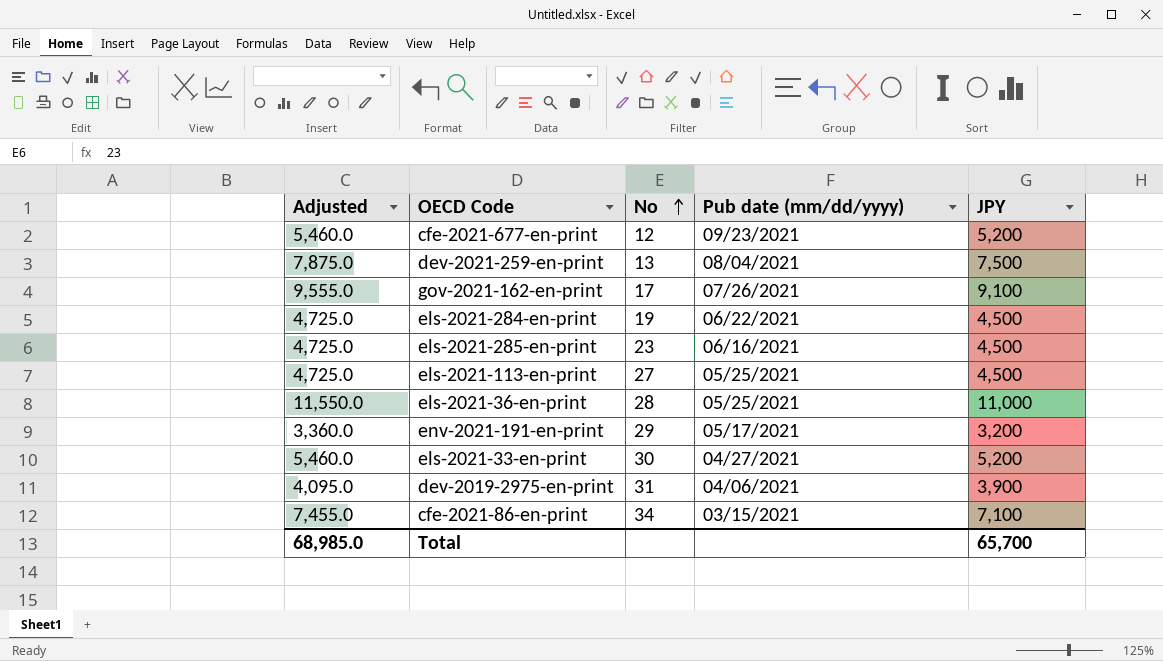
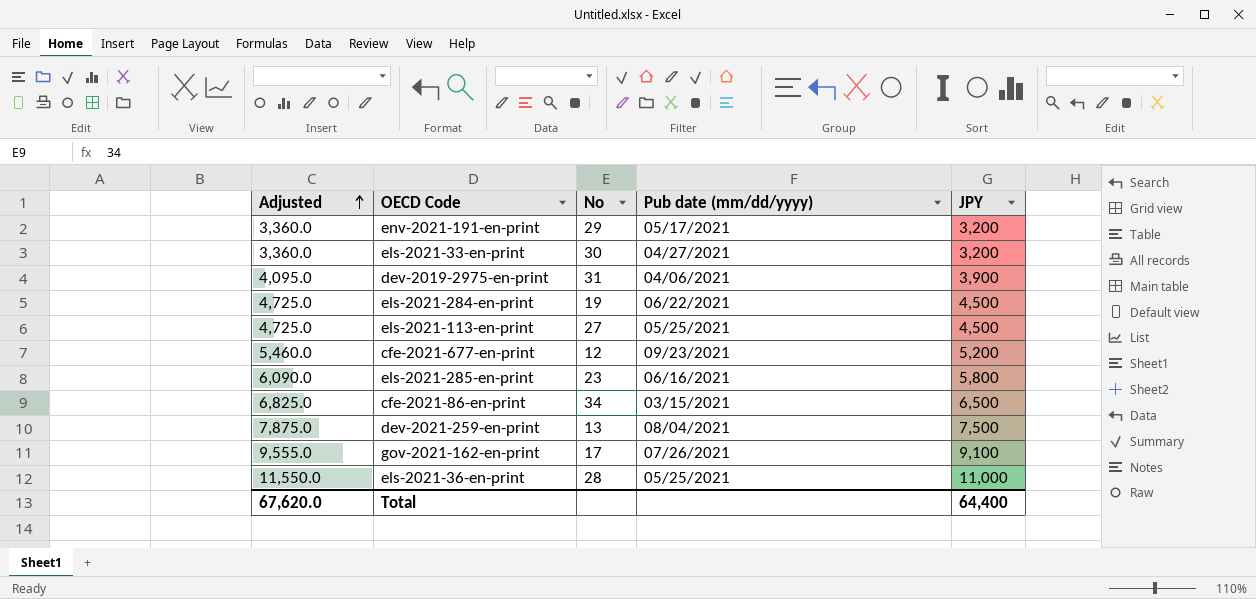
row order: No ascending -> Adjusted ascending
els-2021-33-en-print | Adjusted: 5,460.0 -> 3,360.0
els-2021-33-en-print | JPY: 5,200 -> 3,200
els-2021-285-en-print | Adjusted: 4,725.0 -> 6,090.0
els-2021-285-en-print | JPY: 4,500 -> 5,800
cfe-2021-86-en-print | Adjusted: 7,455.0 -> 6,825.0
cfe-2021-86-en-print | JPY: 7,100 -> 6,500
Total | Adjusted: 68,985.0 -> 67,620.0
Total | JPY: 65,700 -> 64,400

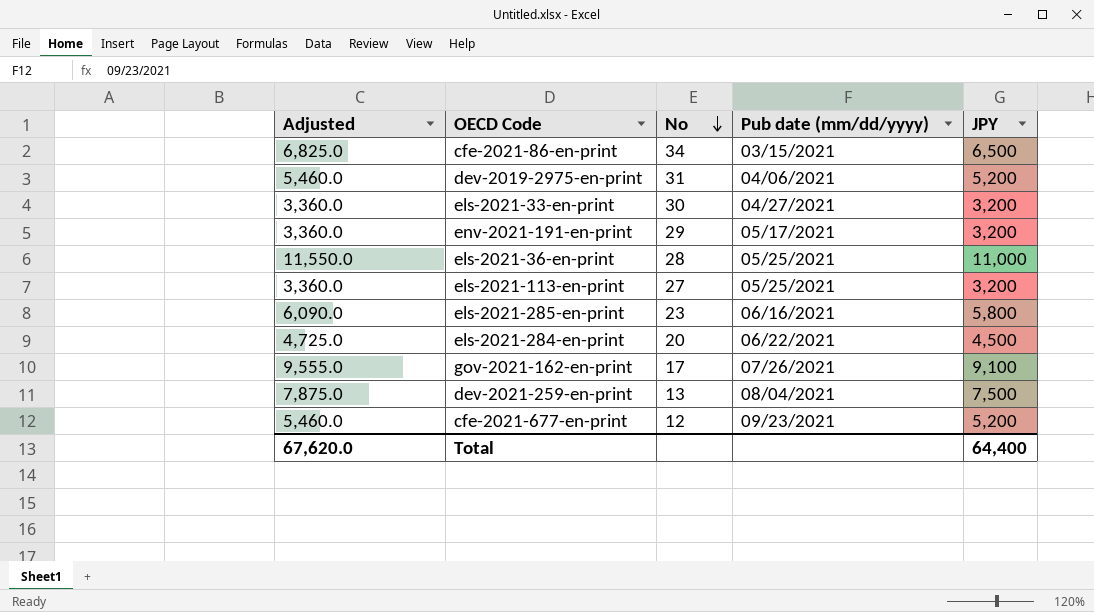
row order: Adjusted ascending -> No descending
dev-2019-2975-en-print | Adjusted: 4,095.0 -> 5,460.0
dev-2019-2975-en-print | JPY: 3,900 -> 5,200
els-2021-113-en-print | Adjusted: 4,725.0 -> 3,360.0
els-2021-113-en-print | JPY: 4,500 -> 3,200
els-2021-284-en-print | No: 19 -> 20

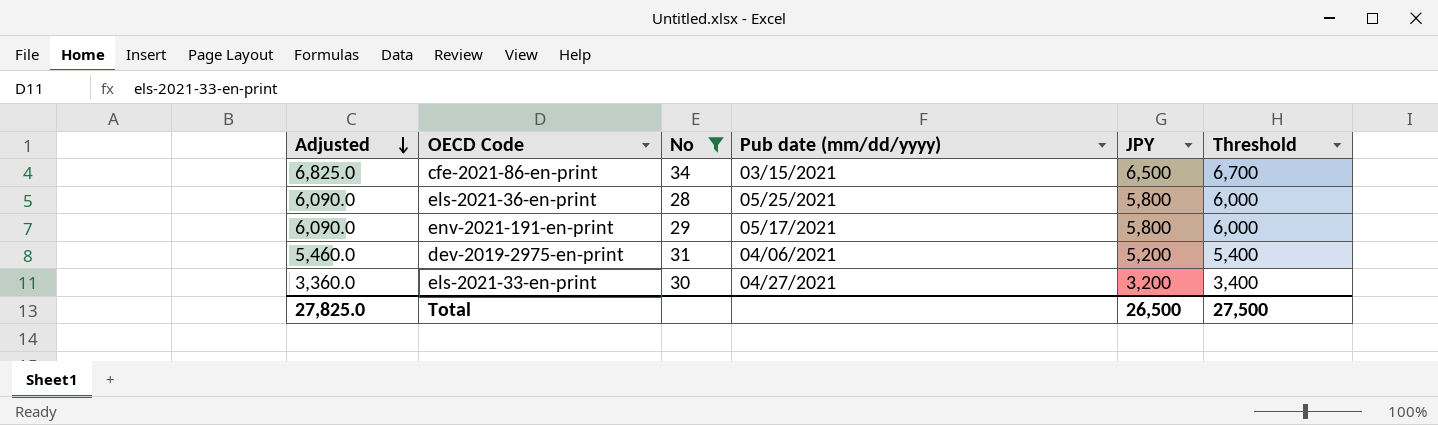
filter: none -> No >= 28
row order: No descending -> Adjusted descending
column Threshold | formula: none -> [JPY] + 200
els-2021-36-en-print | Adjusted: 11,550.0 -> 6,090.0
els-2021-36-en-print | JPY: 11,000 -> 5,800
env-2021-191-en-print | Adjusted: 3,360.0 -> 6,090.0
env-2021-191-en-print | JPY: 3,200 -> 5,800
Total | Adjusted: 67,620.0 -> 27,825.0
Total | JPY: 64,400 -> 26,500

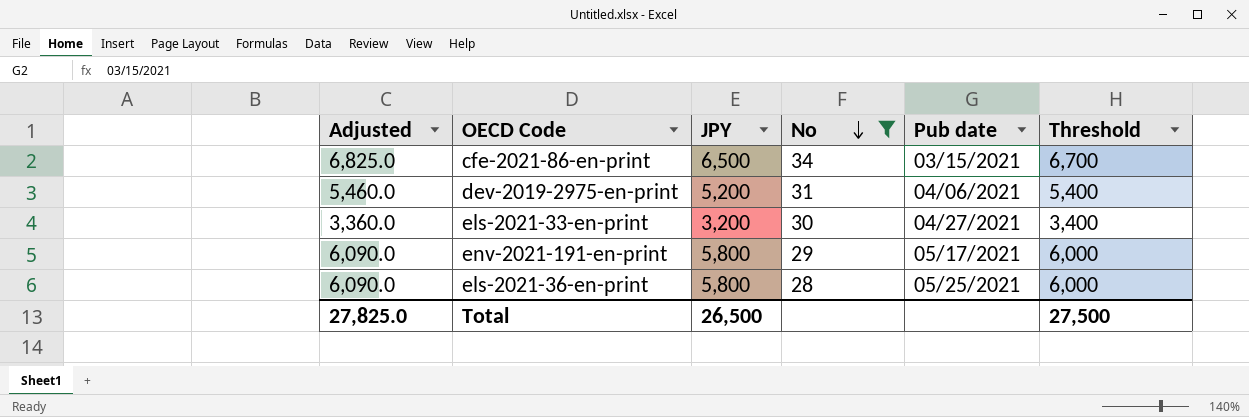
row order: Adjusted descending -> No descending
column JPY | position: 5 -> 3
column name: Pub date (mm/dd/yyyy) -> Pub date

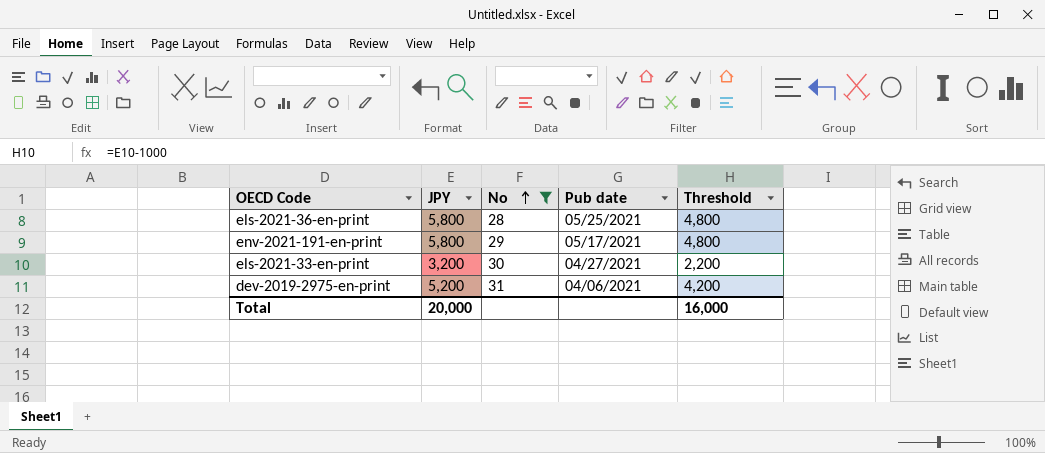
row order: No descending -> No ascending
column Adjusted | formula: [JPY] * 1.05 -> none
column Threshold | formula: [JPY] + 200 -> [JPY] - 1000
row cfe-2021-86-en-print: 6,825.0 | 6,500 | 34 | 03/15/2021 | 6,700 -> none
Total | JPY: 26,500 -> 20,000
Total | Threshold: 27,500 -> 16,000

